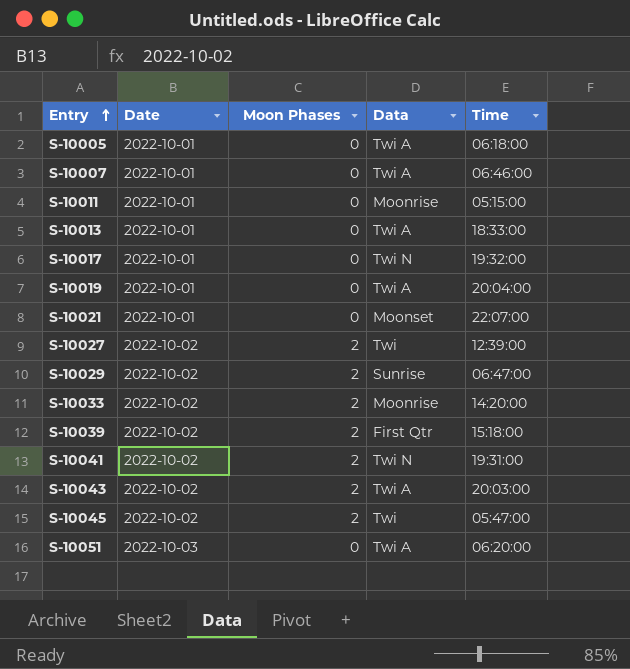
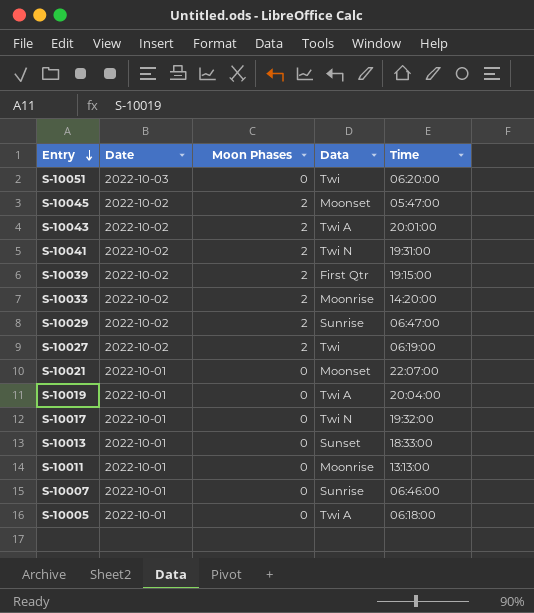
row order: Entry ascending -> Entry descending
S-10051 | Data: Twi A -> Twi
S-10045 | Data: Twi -> Moonset
S-10043 | Time: 20:03:00 -> 20:01:00
S-10039 | Time: 15:18:00 -> 19:15:00
S-10027 | Time: 12:39:00 -> 06:19:00
S-10013 | Data: Twi A -> Sunset
S-10011 | Time: 05:15:00 -> 13:13:00
S-10007 | Data: Twi A -> Sunrise

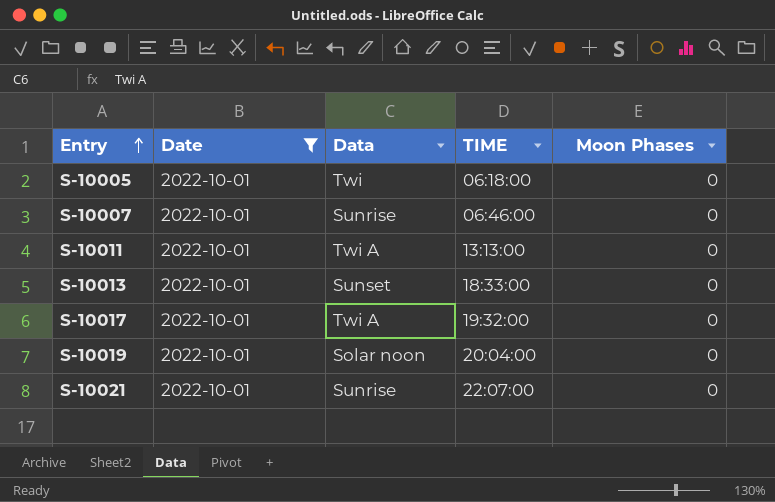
filter: none -> Date = 2022-10-01
row order: Entry descending -> Entry ascending
column name: Time -> TIME
column Moon Phases | position: 3 -> 5
S-10005 | Data: Twi A -> Twi
S-10011 | Data: Moonrise -> Twi A
S-10017 | Data: Twi N -> Twi A
S-10019 | Data: Twi A -> Solar noon
S-10021 | Data: Moonset -> Sunrise

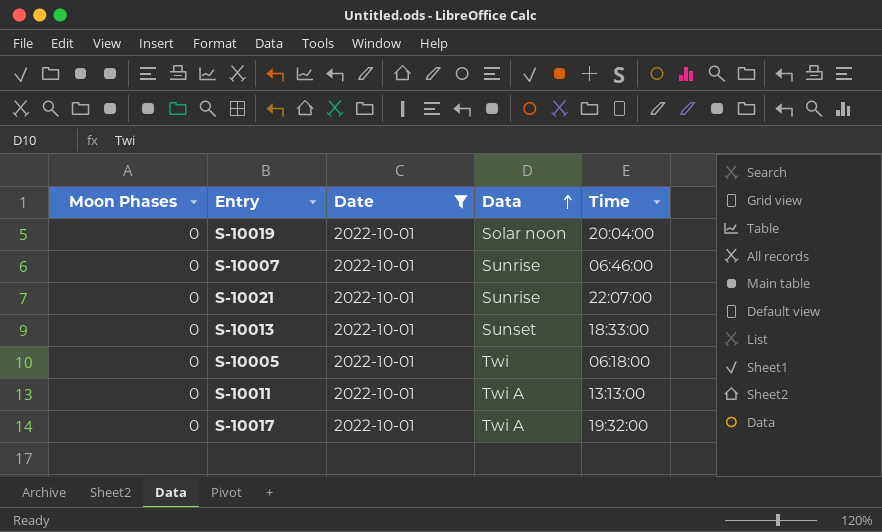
row order: Entry ascending -> Data ascending
column Moon Phases | position: 5 -> 1
column name: TIME -> Time

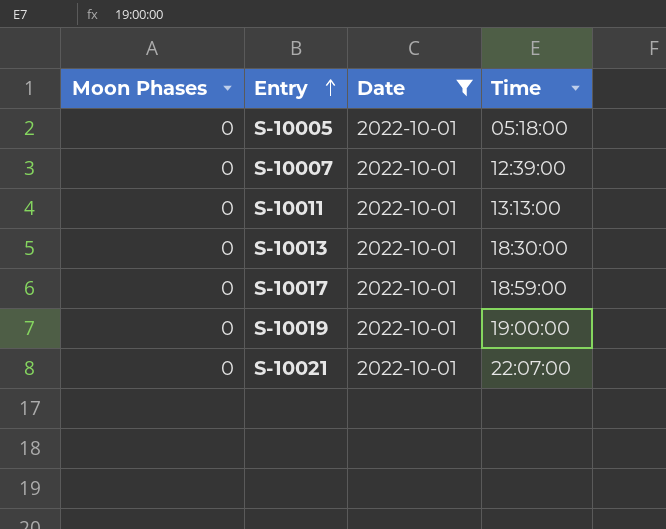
row order: Data ascending -> Entry ascending
column Data | position: 4 -> none
S-10005 | Time: 06:18:00 -> 05:18:00
S-10007 | Time: 06:46:00 -> 12:39:00
S-10013 | Time: 18:33:00 -> 18:30:00
S-10017 | Time: 19:32:00 -> 18:59:00
S-10019 | Time: 20:04:00 -> 19:00:00

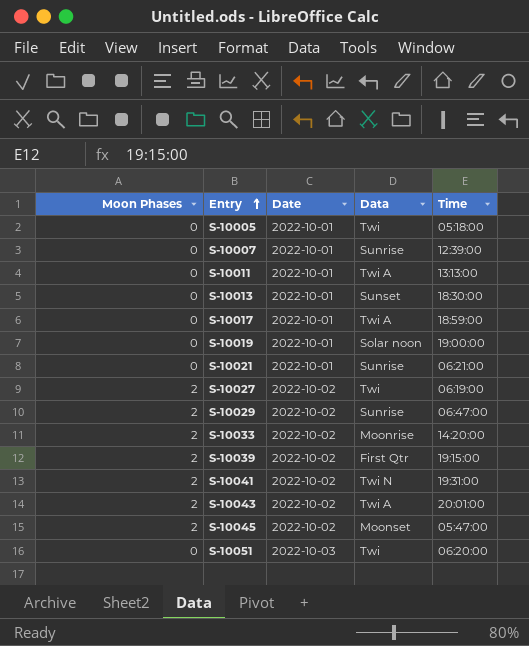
filter: Date = 2022-10-01 -> none
column Data | position: none -> 4
S-10021 | Time: 22:07:00 -> 06:21:00

